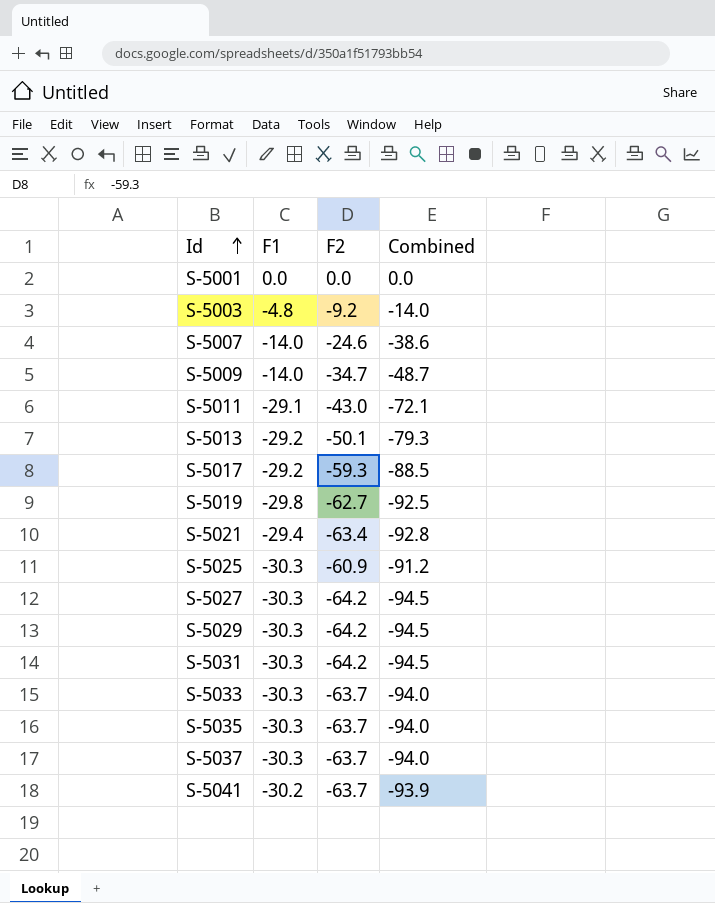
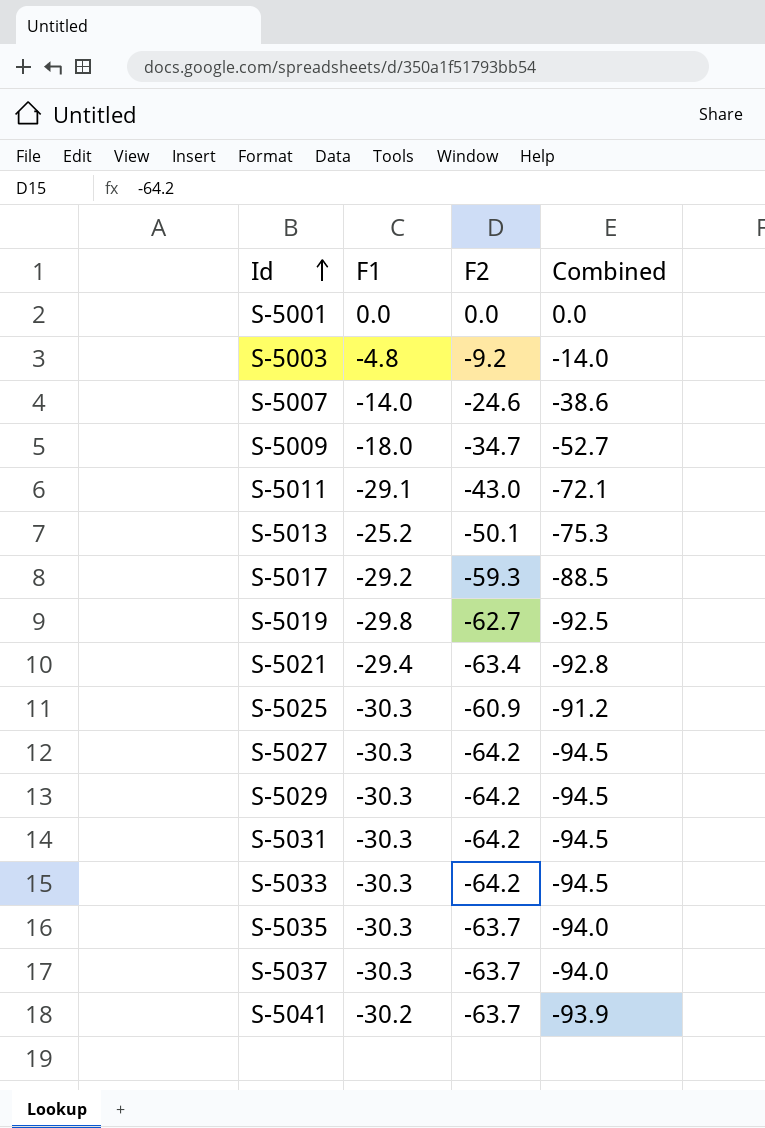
S-5009 | F1: -14.0 -> -18.0
S-5009 | Combined: -48.7 -> -52.7
S-5013 | F1: -29.2 -> -25.2
S-5013 | Combined: -79.3 -> -75.3
S-5033 | F2: -63.7 -> -64.2
S-5033 | Combined: -94.0 -> -94.5

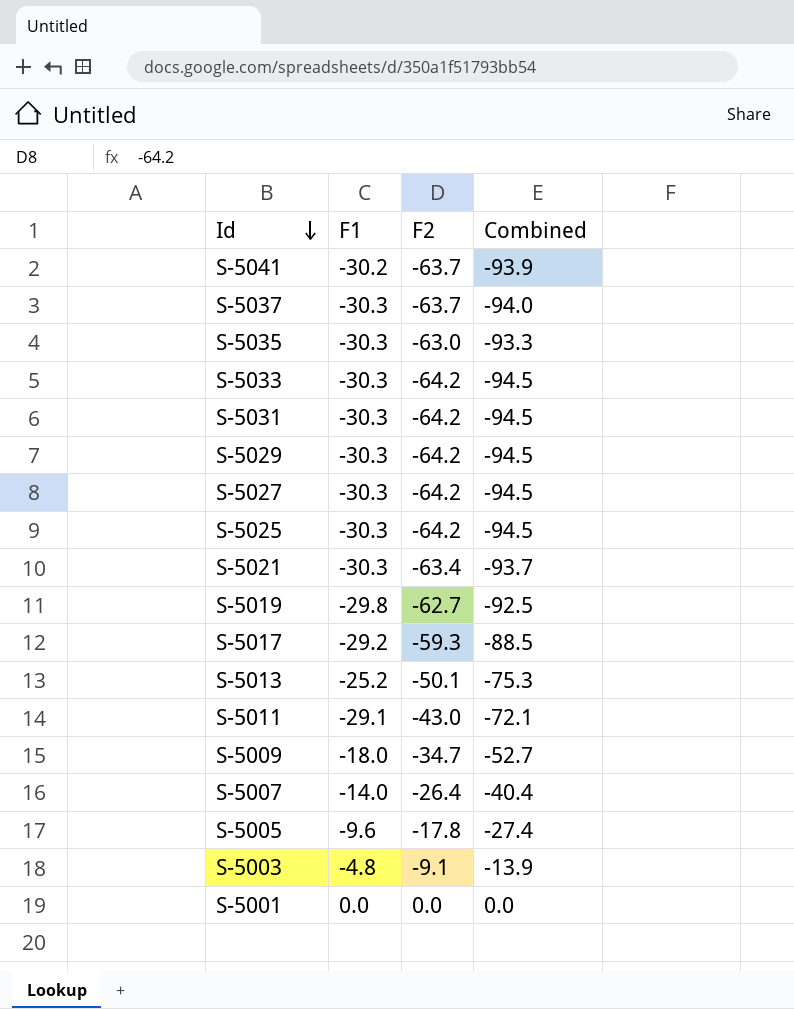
row order: Id ascending -> Id descending
S-5035 | F2: -63.7 -> -63.0
S-5035 | Combined: -94.0 -> -93.3
S-5025 | F2: -60.9 -> -64.2
S-5025 | Combined: -91.2 -> -94.5
S-5021 | F1: -29.4 -> -30.3
S-5021 | Combined: -92.8 -> -93.7
S-5007 | F2: -24.6 -> -26.4
S-5007 | Combined: -38.6 -> -40.4
row S-5005: none -> -9.6 | -17.8 | -27.4
S-5003 | F2: -9.2 -> -9.1
S-5003 | Combined: -14.0 -> -13.9

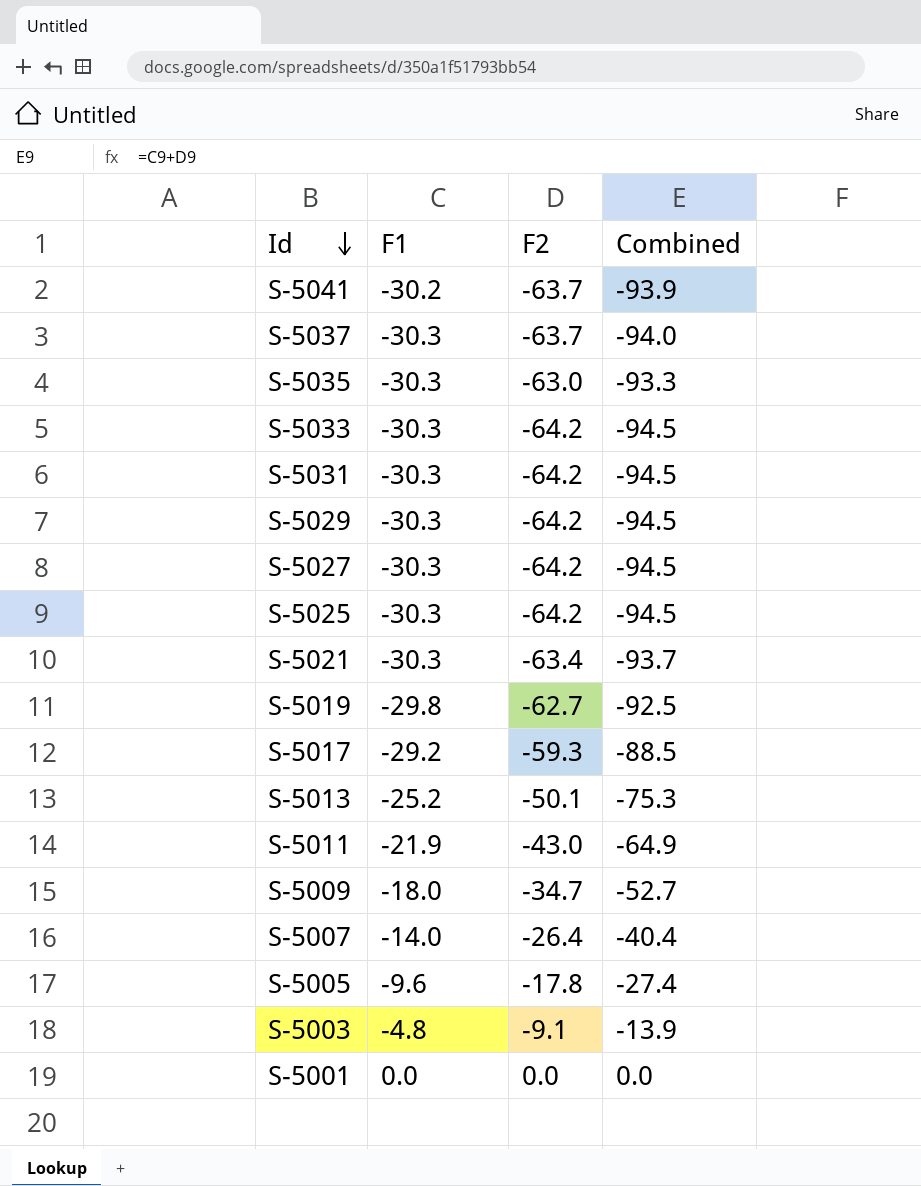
S-5011 | F1: -29.1 -> -21.9
S-5011 | Combined: -72.1 -> -64.9

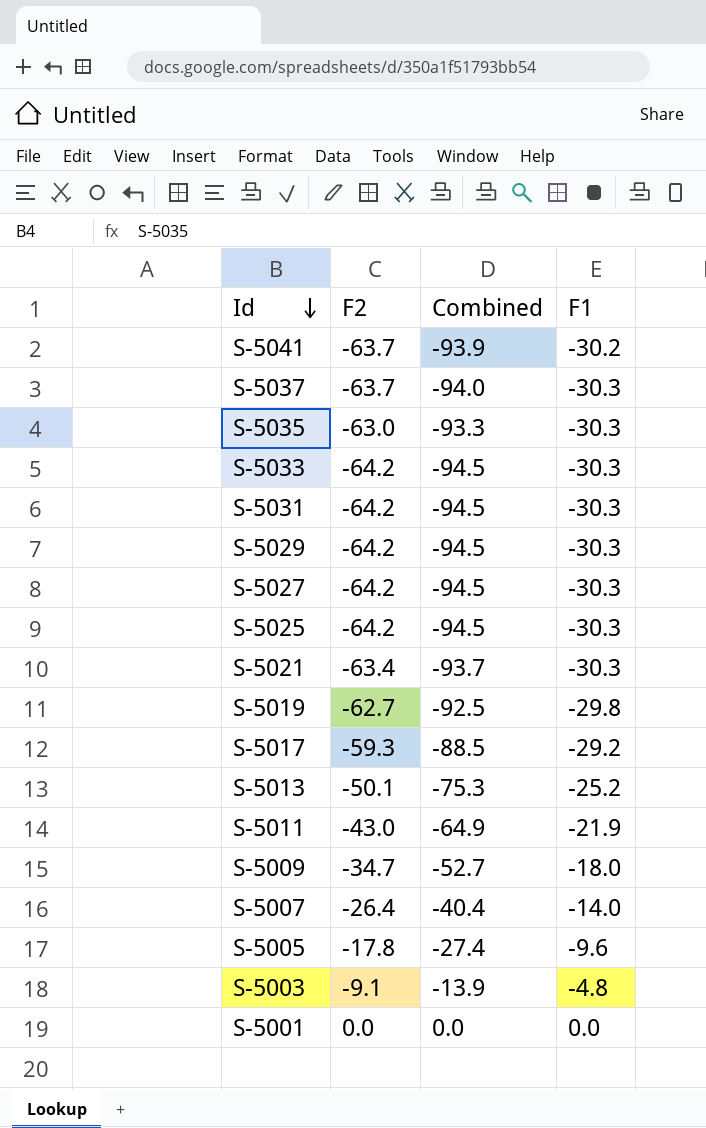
column F1 | position: 2 -> 4

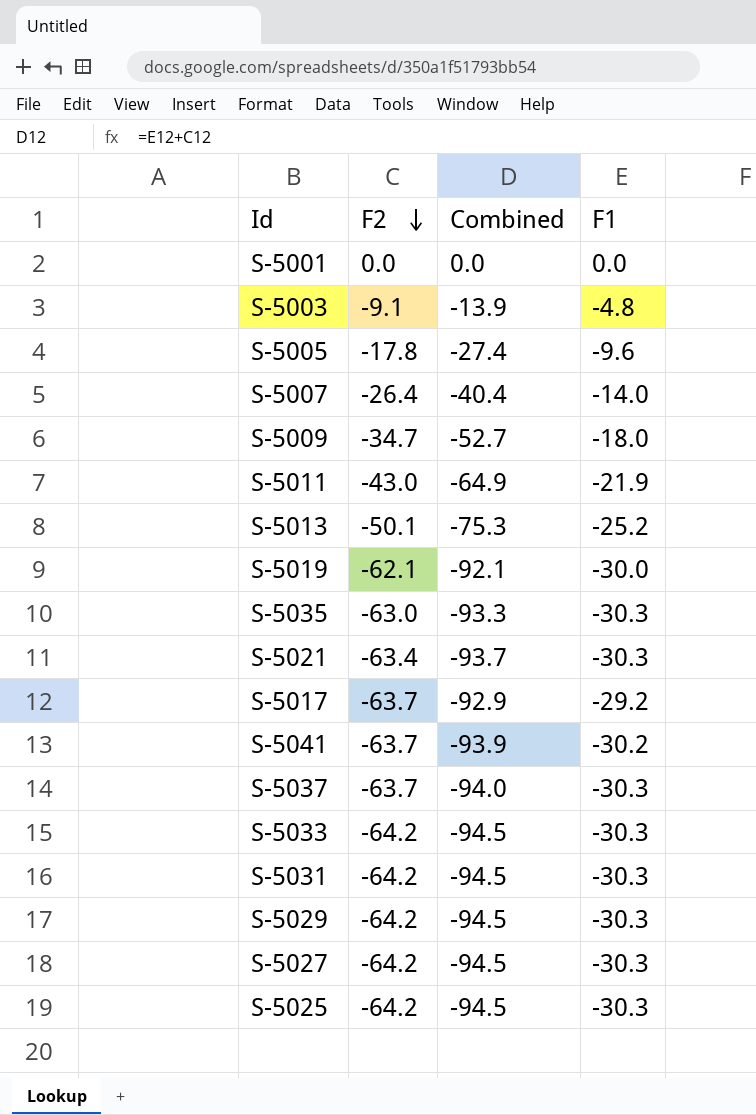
row order: Id descending -> F2 descending
S-5019 | F2: -62.7 -> -62.1
S-5019 | Combined: -92.5 -> -92.1
S-5019 | F1: -29.8 -> -30.0
S-5017 | F2: -59.3 -> -63.7
S-5017 | Combined: -88.5 -> -92.9

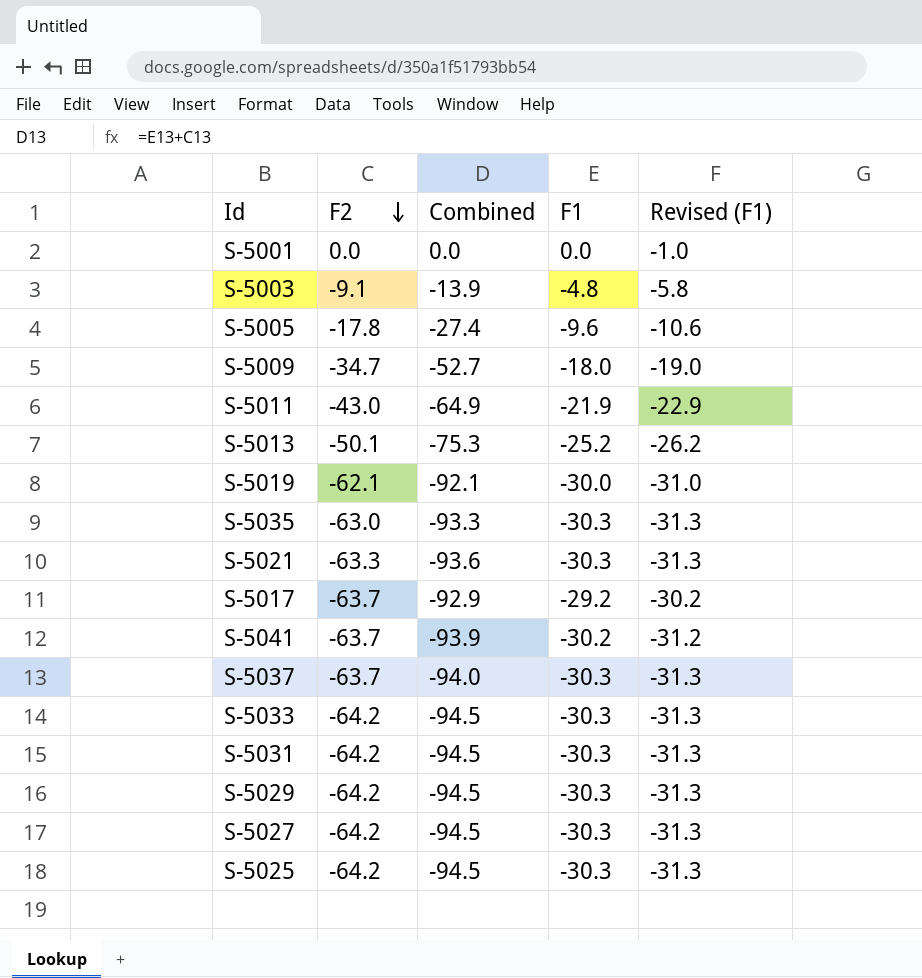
column Revised (F1) | formula: none -> [F1] - 1
row S-5007: -26.4 | -40.4 | -14.0 -> none
S-5021 | F2: -63.4 -> -63.3
S-5021 | Combined: -93.7 -> -93.6

